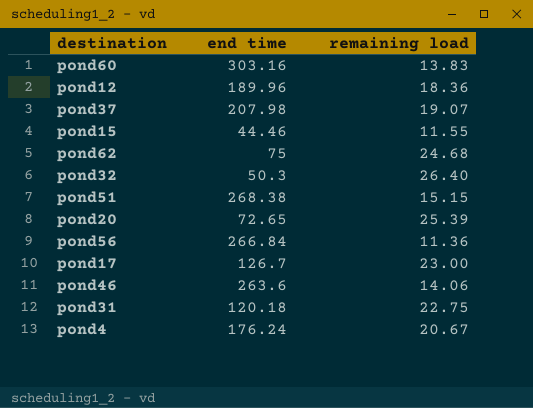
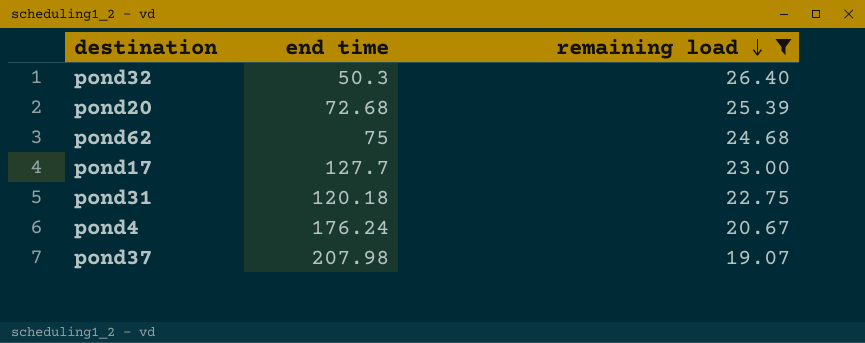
filter: none -> remaining load >= 19.07
row order: none -> remaining load descending
pond20 | end time: 72.65 -> 72.68
pond17 | end time: 126.7 -> 127.7

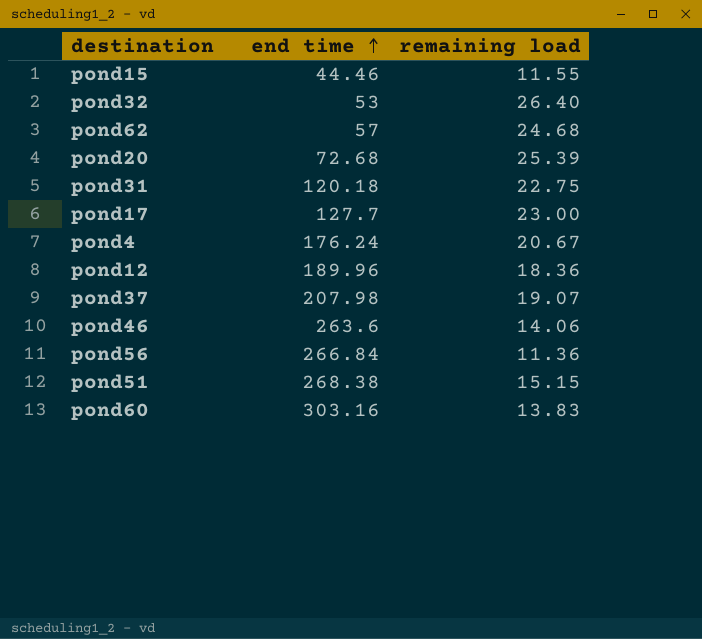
filter: remaining load >= 19.07 -> none
row order: remaining load descending -> end time ascending
pond32 | end time: 50.3 -> 53
pond62 | end time: 75 -> 57

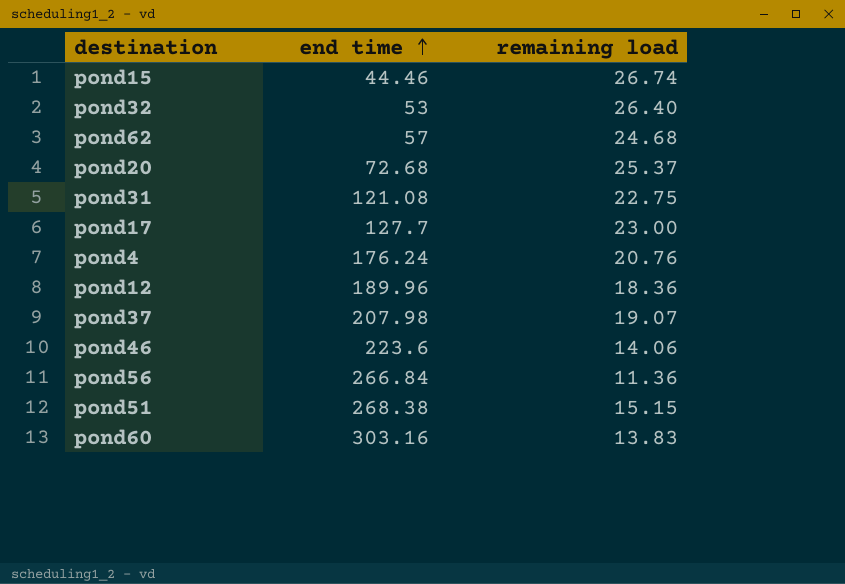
pond15 | remaining load: 11.55 -> 26.74
pond20 | remaining load: 25.39 -> 25.37
pond31 | end time: 120.18 -> 121.08
pond4 | remaining load: 20.67 -> 20.76
pond46 | end time: 263.6 -> 223.6

